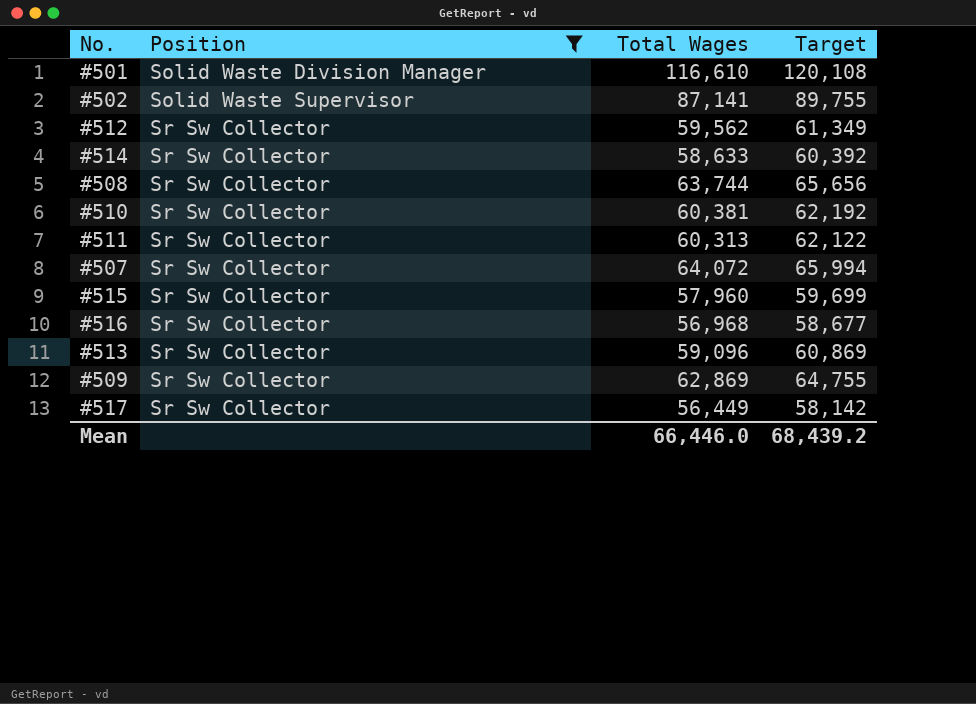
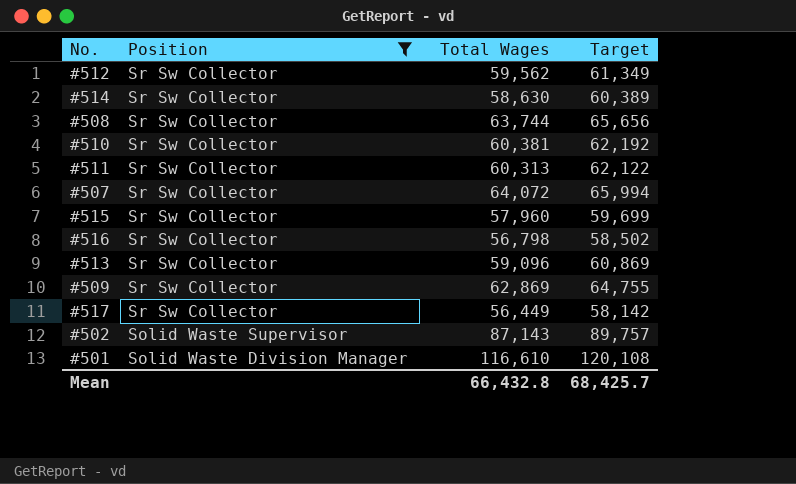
row order: Position ascending -> Position descending
#514 | Total Wages: 58,633 -> 58,630
#514 | Target: 60,392 -> 60,389
#516 | Total Wages: 56,968 -> 56,798
#516 | Target: 58,677 -> 58,502
#502 | Total Wages: 87,141 -> 87,143
#502 | Target: 89,755 -> 89,757
Mean | Total Wages: 66,446.0 -> 66,432.8
Mean | Target: 68,439.2 -> 68,425.7

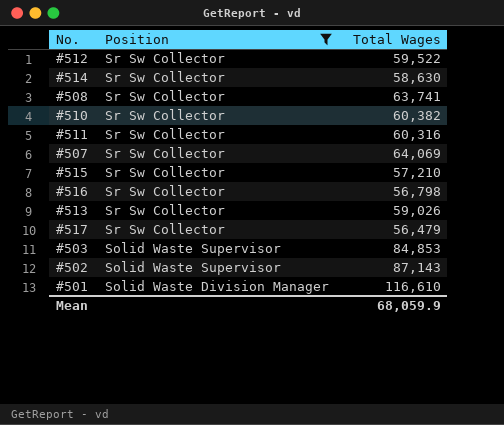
column Target | formula: [Total Wages] * 1.03 -> none
row #509: Sr Sw Collector | 62,869 | 64,755 -> none
#512 | Total Wages: 59,562 -> 59,522
#508 | Total Wages: 63,744 -> 63,741
#510 | Total Wages: 60,381 -> 60,382
#511 | Total Wages: 60,313 -> 60,316
#507 | Total Wages: 64,072 -> 64,069
#515 | Total Wages: 57,960 -> 57,210
#513 | Total Wages: 59,096 -> 59,026
#517 | Total Wages: 56,449 -> 56,479
row #503: none -> Solid Waste Supervisor | 84,853
Mean | Total Wages: 66,432.8 -> 68,059.9

